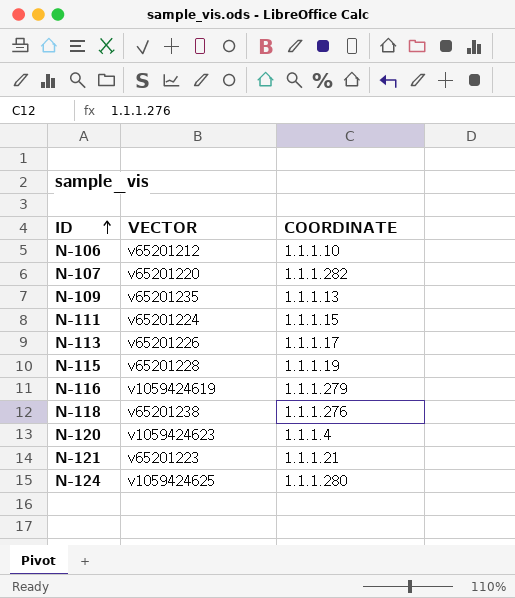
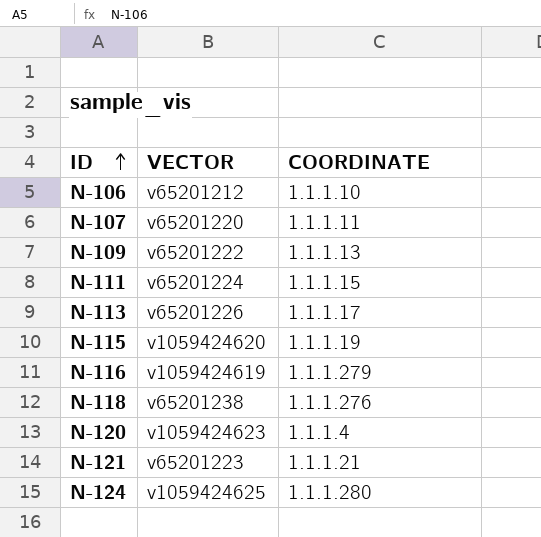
N-107 | COORDINATE: 1.1.1.282 -> 1.1.1.11
N-109 | VECTOR: v65201235 -> v65201222
N-115 | VECTOR: v65201228 -> v1059424620

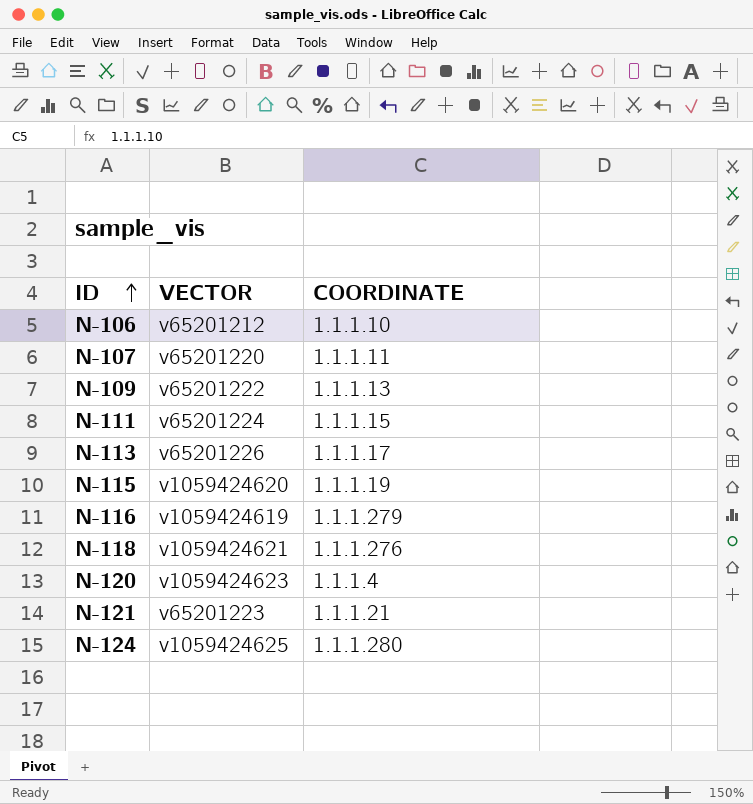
N-118 | VECTOR: v65201238 -> v1059424621

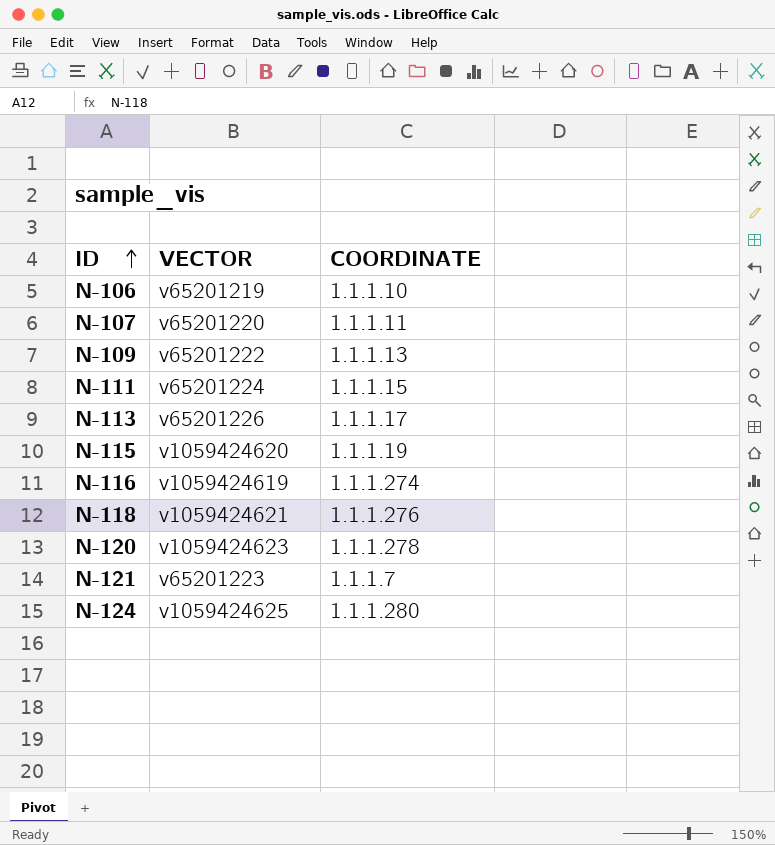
N-106 | VECTOR: v65201212 -> v65201219
N-116 | COORDINATE: 1.1.1.279 -> 1.1.1.274
N-120 | COORDINATE: 1.1.1.4 -> 1.1.1.278
N-121 | COORDINATE: 1.1.1.21 -> 1.1.1.7

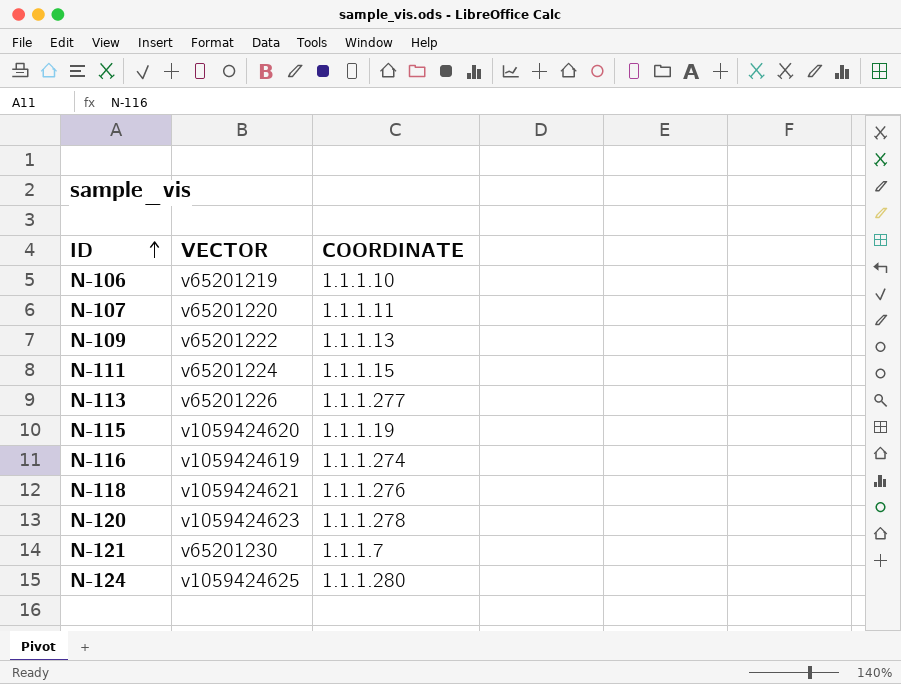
N-113 | COORDINATE: 1.1.1.17 -> 1.1.1.277
N-121 | VECTOR: v65201223 -> v65201230

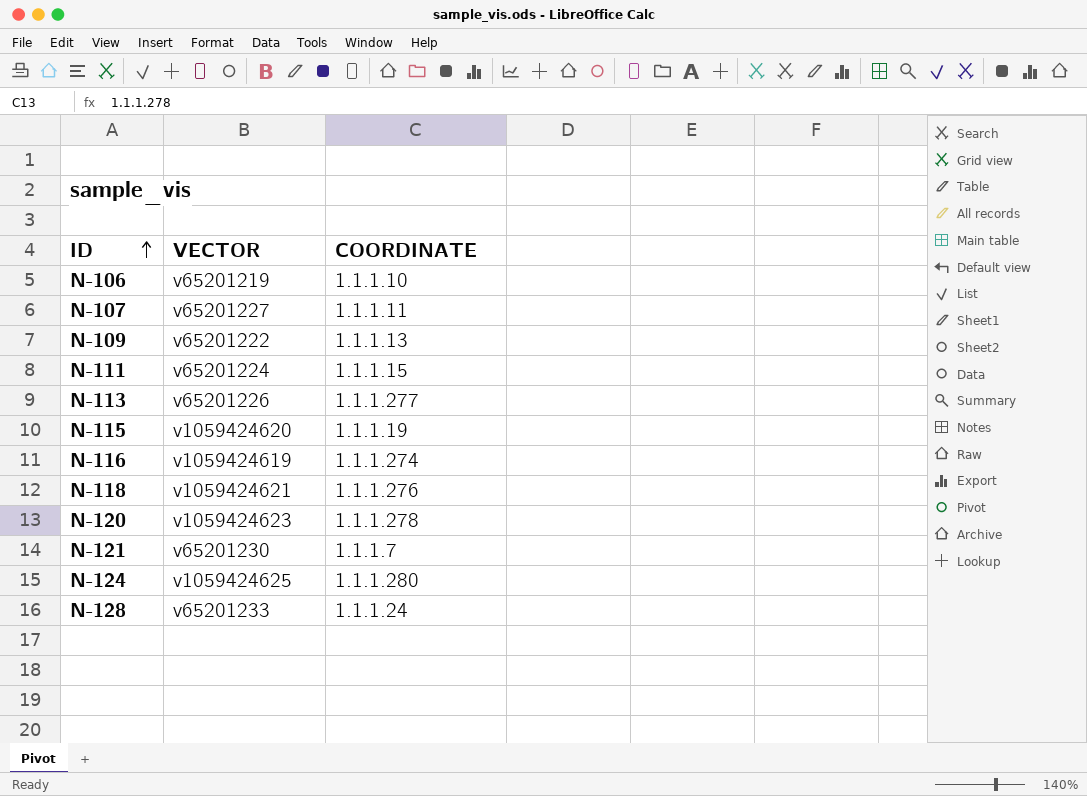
N-107 | VECTOR: v65201220 -> v65201227
row N-128: none -> v65201233 | 1.1.1.24

